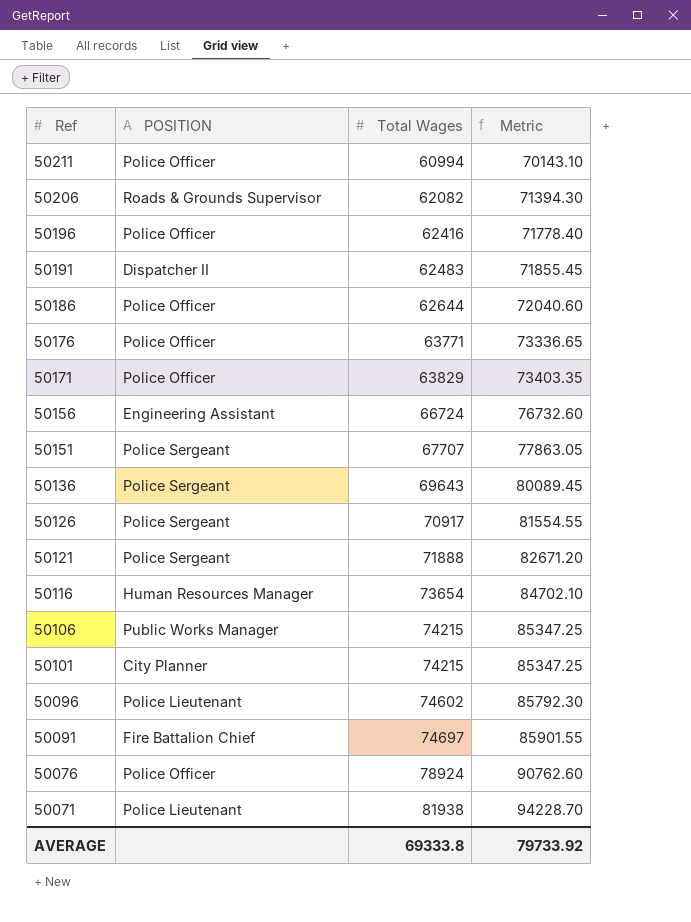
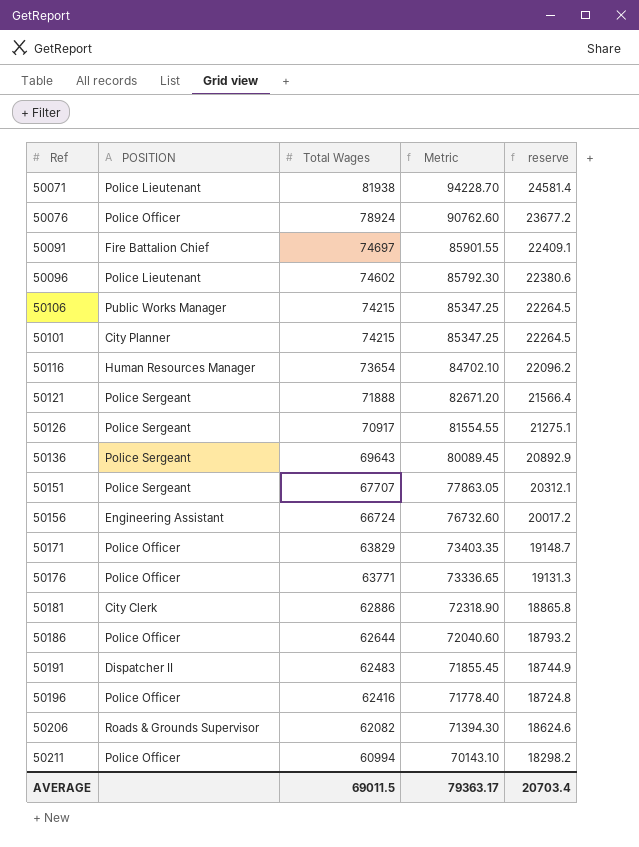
row order: Ref descending -> Total Wages descending
column reserve | formula: none -> [Total Wages] * 0.3
row 50181: none -> City Clerk | 62886 | 72318.90 | 18865.8
AVERAGE | Total Wages: 69333.8 -> 69011.5
AVERAGE | Metric: 79733.92 -> 79363.17

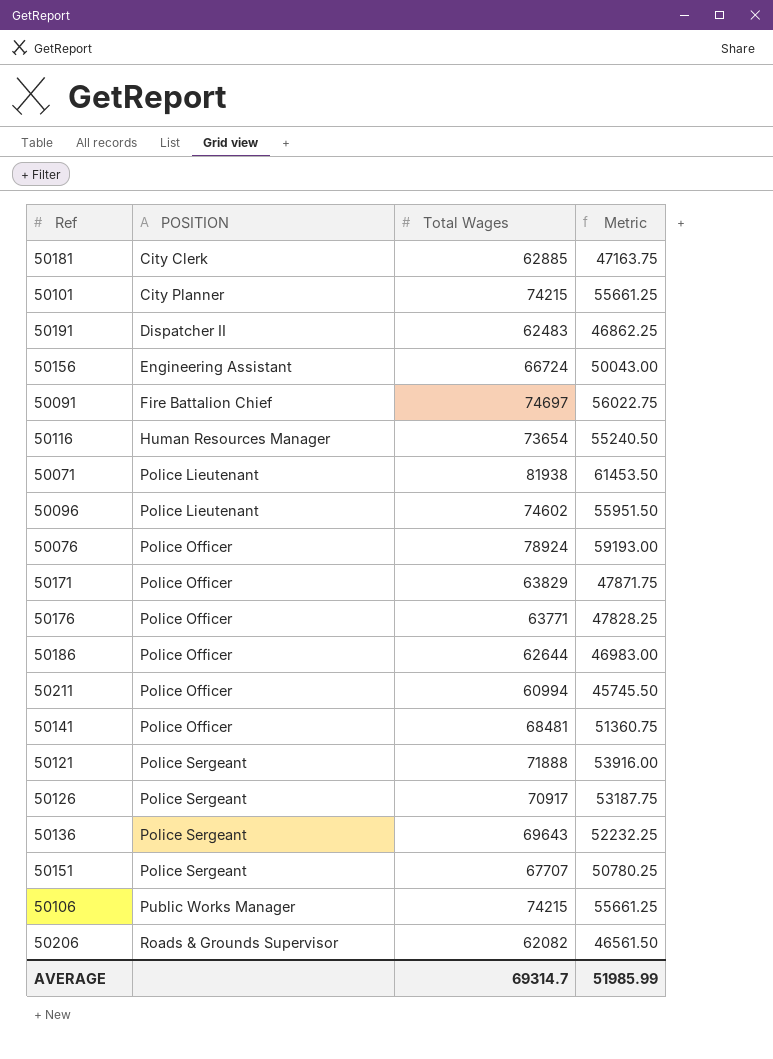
row order: Total Wages descending -> POSITION ascending
column reserve | formula: [Total Wages] * 0.3 -> none
column Metric | formula: [Total Wages] * 1.15 -> [Total Wages] * 0.75
row 50196: Police Officer | 62416 | 71778.40 | 18724.8 -> none
50181 | Total Wages: 62886 -> 62885
row 50141: none -> Police Officer | 68481 | 51360.75
AVERAGE | Total Wages: 69011.5 -> 69314.7
AVERAGE | Metric: 79363.17 -> 51985.99

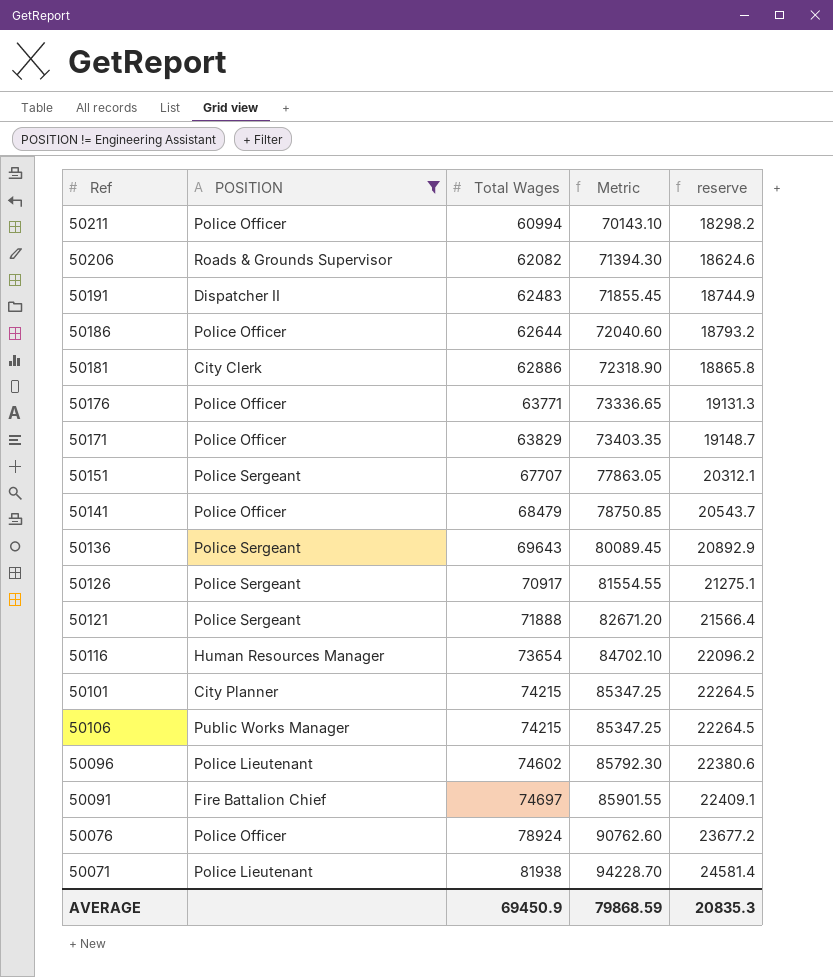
filter: none -> POSITION != Engineering Assistant
row order: POSITION ascending -> Total Wages ascending
column Metric | formula: [Total Wages] * 0.75 -> [Total Wages] * 1.15
column reserve | formula: none -> [Total Wages] * 0.3
50181 | Total Wages: 62885 -> 62886
50141 | Total Wages: 68481 -> 68479
AVERAGE | Total Wages: 69314.7 -> 69450.9
AVERAGE | Metric: 51985.99 -> 79868.59

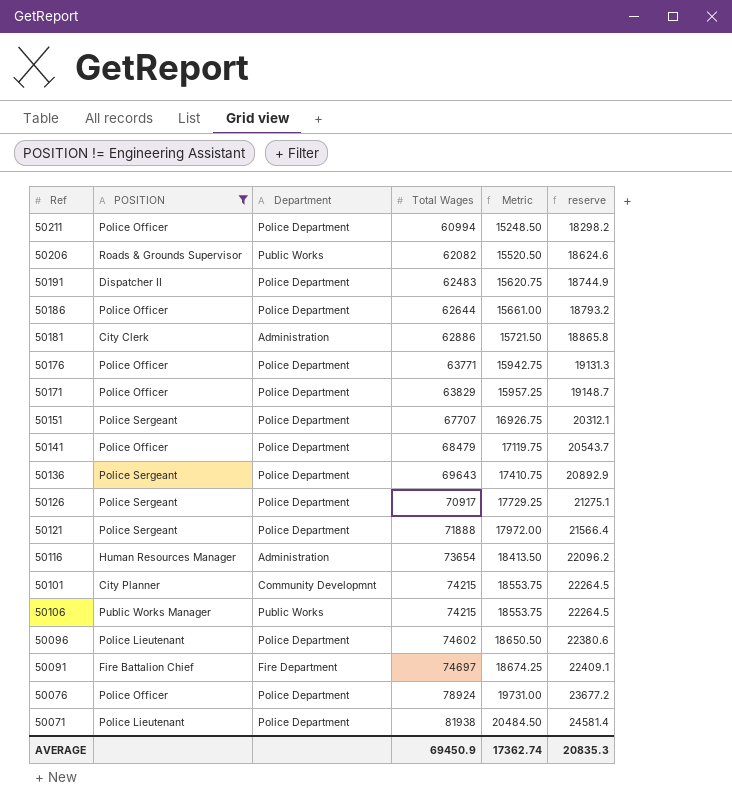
column Department | position: none -> 3
column Metric | formula: [Total Wages] * 1.15 -> [Total Wages] * 0.25
AVERAGE | Metric: 79868.59 -> 17362.74

